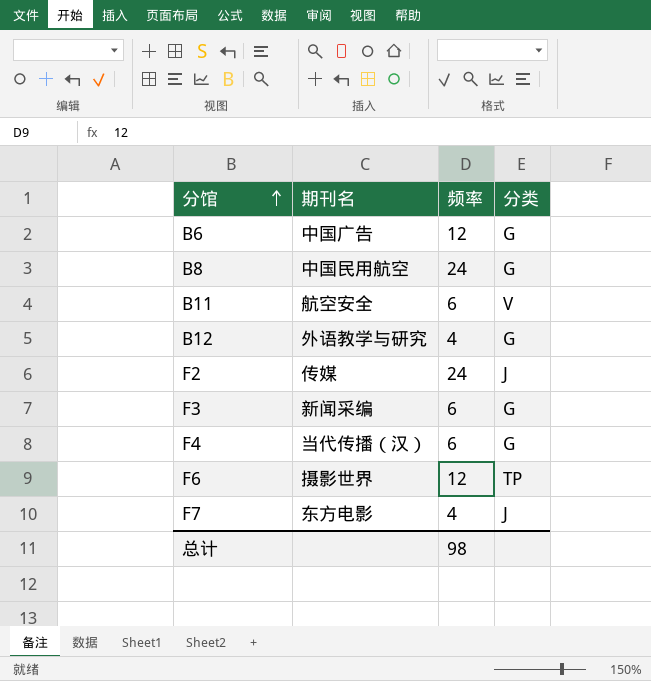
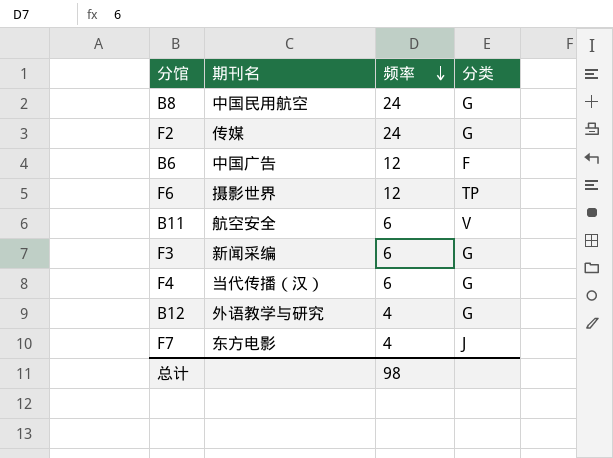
row order: 分馆 ascending -> 频率 descending
F2 | 分类: J -> G
B6 | 分类: G -> F

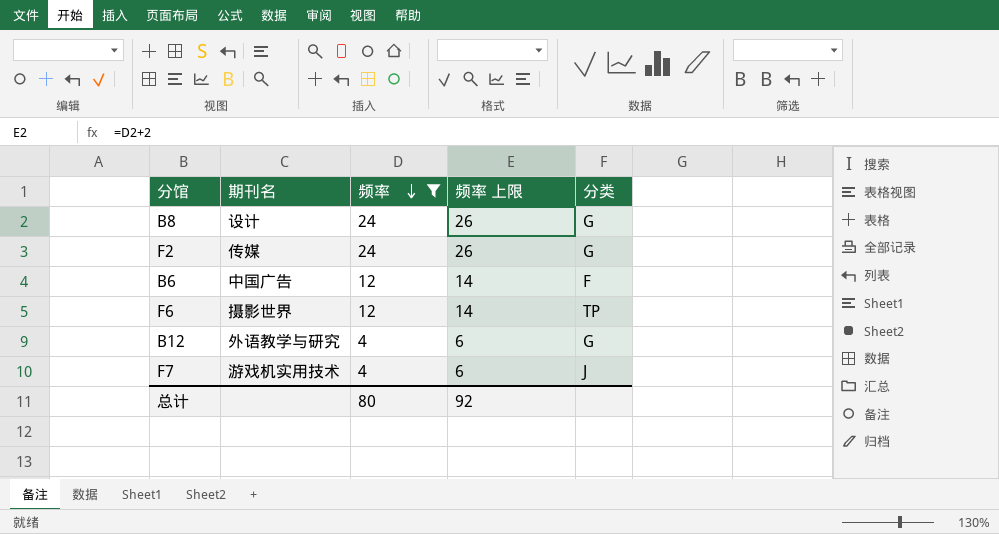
filter: none -> 频率 != 6
column 频率 上限 | formula: none -> [频率] + 2
B8 | 期刊名: 中国民用航空 -> 设计
F7 | 期刊名: 东方电影 -> 游戏机实用技术
总计 | 频率: 98 -> 80

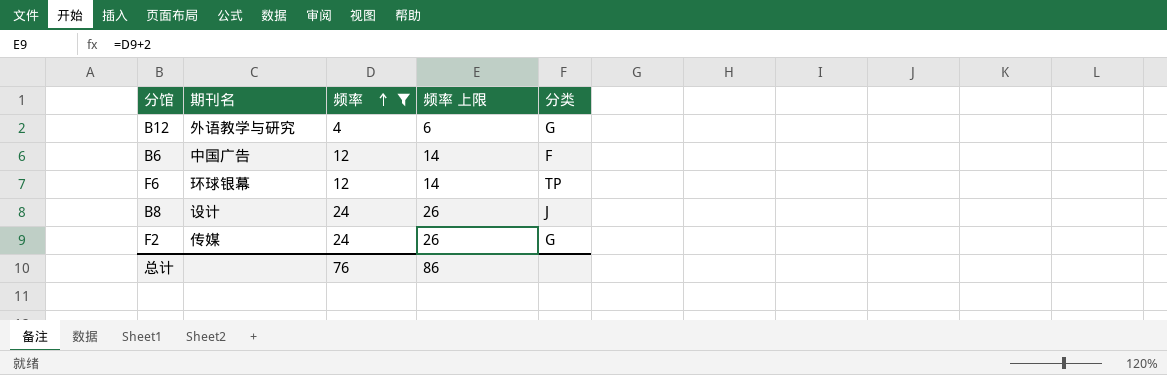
row order: 频率 descending -> 频率 ascending
row F7: 游戏机实用技术 | 4 | 6 | J -> none
F6 | 期刊名: 摄影世界 -> 环球银幕
B8 | 分类: G -> J
总计 | 频率: 80 -> 76
总计 | 频率 上限: 92 -> 86

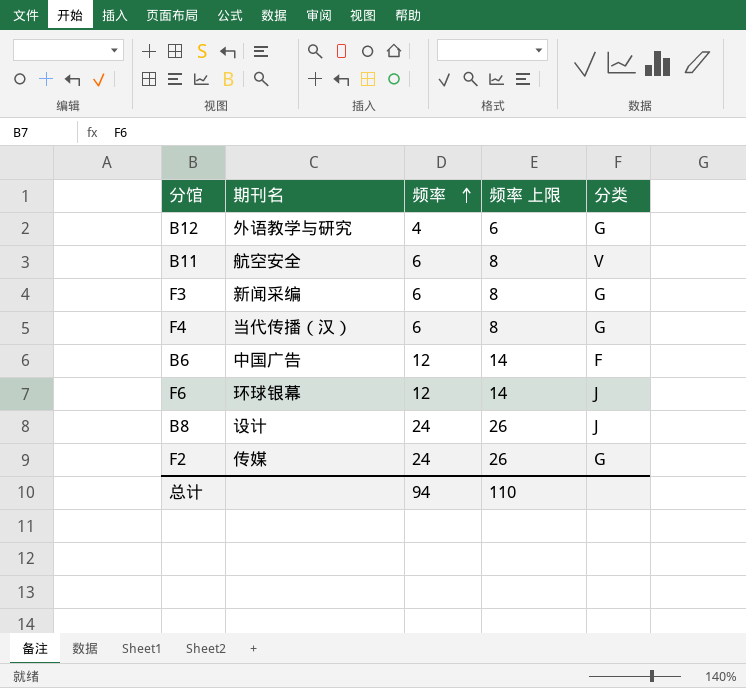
filter: 频率 != 6 -> none
F6 | 分类: TP -> J
总计 | 频率: 76 -> 94
总计 | 频率 上限: 86 -> 110

